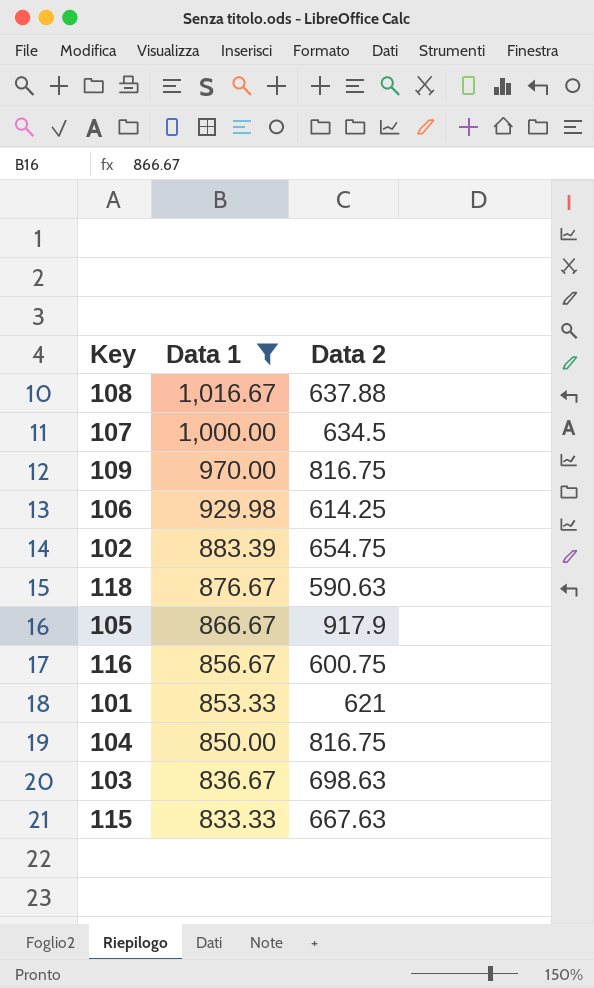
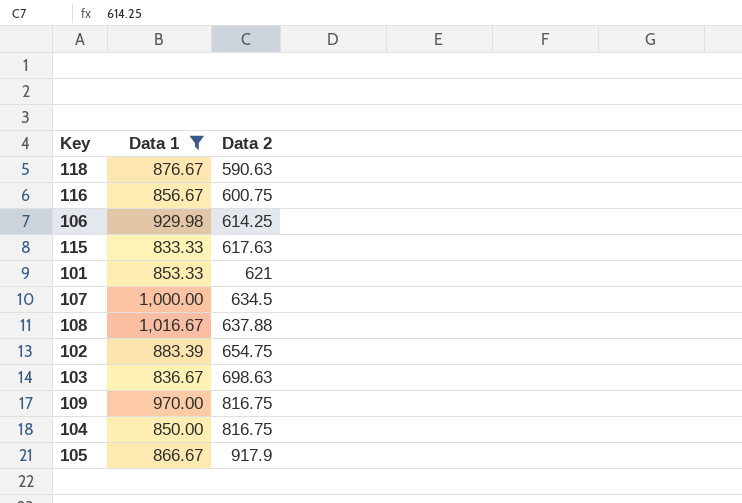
row order: Data 1 descending -> Data 2 ascending
115 | Data 2: 667.63 -> 617.63

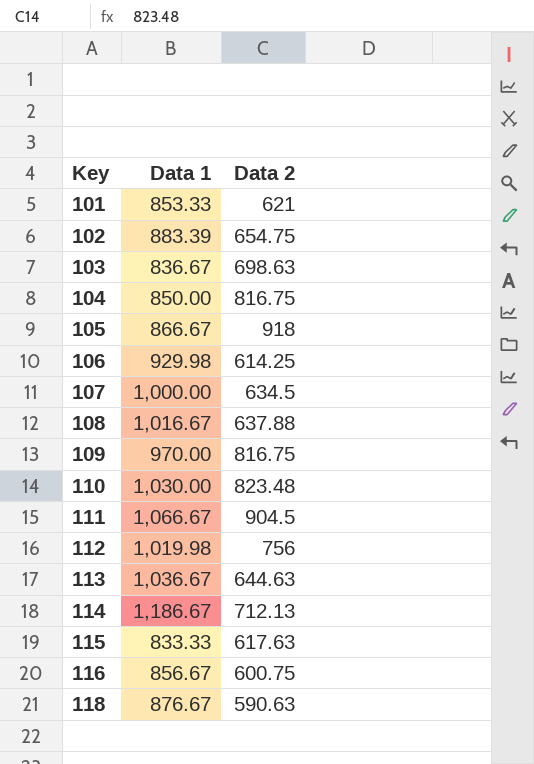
filter: Data 1 <= 1,016.67 -> none
row order: Data 2 ascending -> Key ascending
105 | Data 2: 917.9 -> 918

